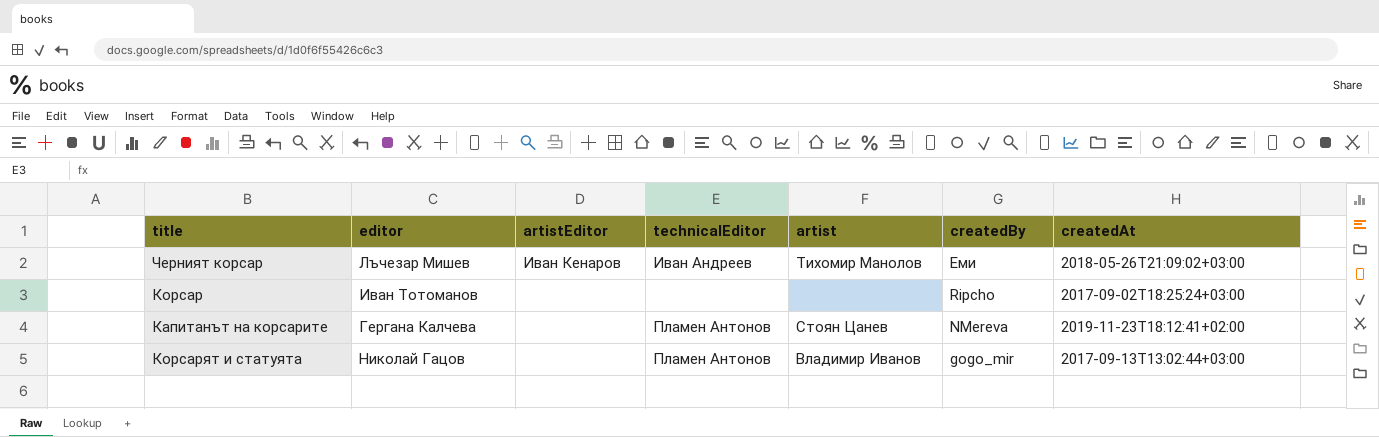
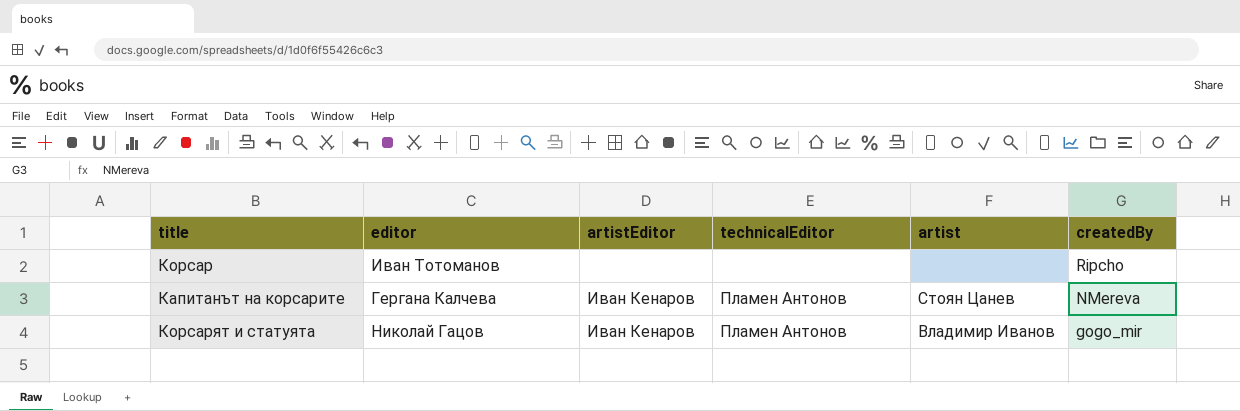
column createdAt | position: 7 -> none
row Черният корсар: Лъчезар Мишев | Иван Кенаров | Иван Андреев | Тихомир Манолов | Еми | 2018-05-26T21:09:02+03:00 -> none
Капитанът на корсарите | artistEditor: none -> Иван Кенаров
Корсарят и статуята | artistEditor: none -> Иван Кенаров

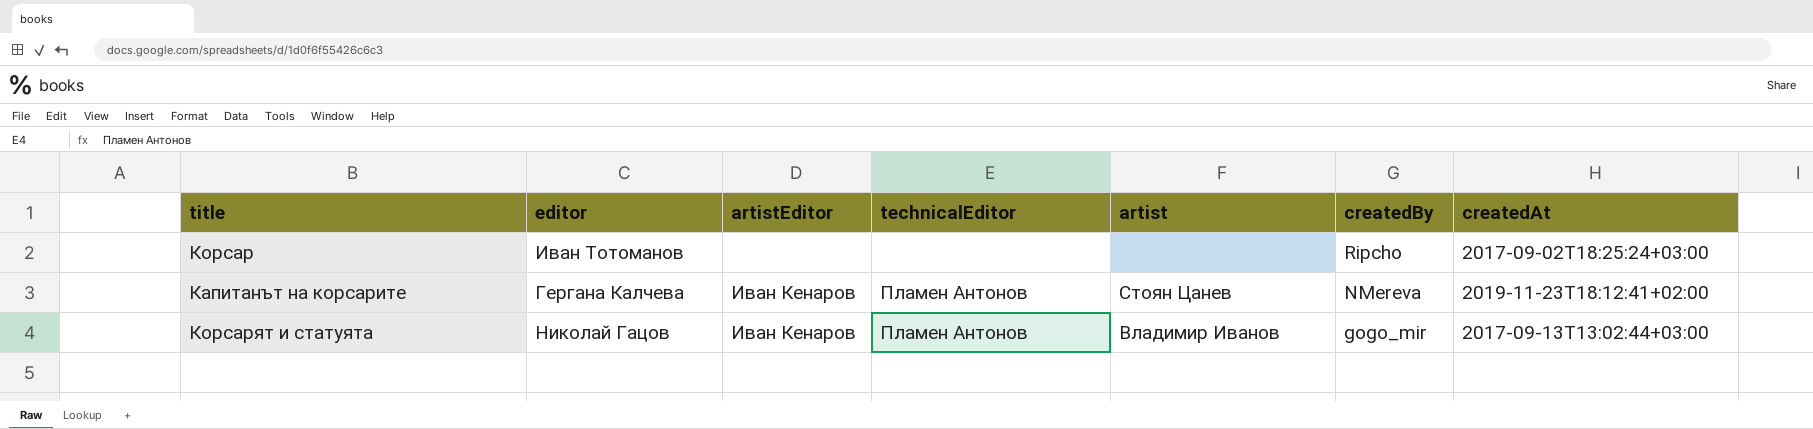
column createdAt | position: none -> 7

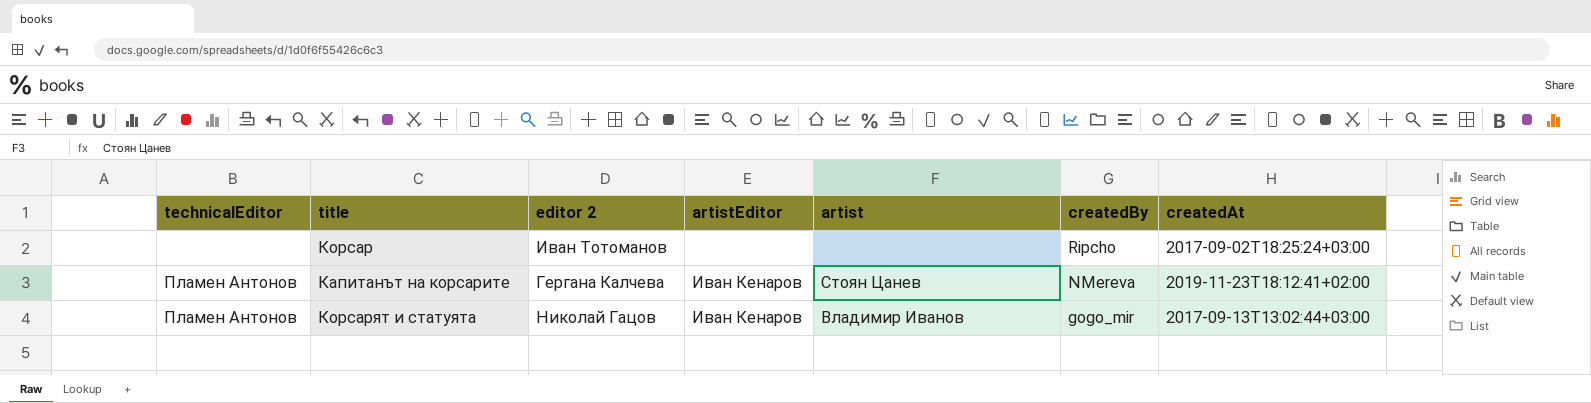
column technicalEditor | position: 4 -> 1
column name: editor -> editor 2

